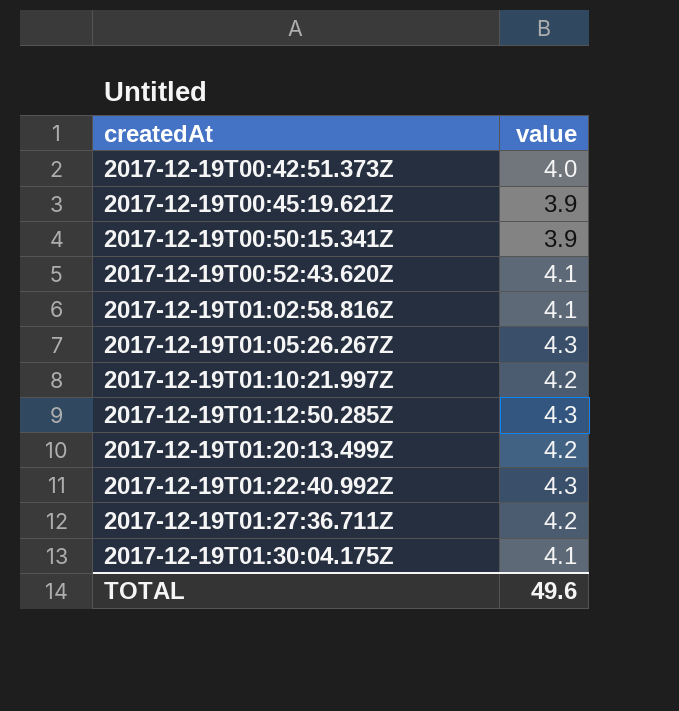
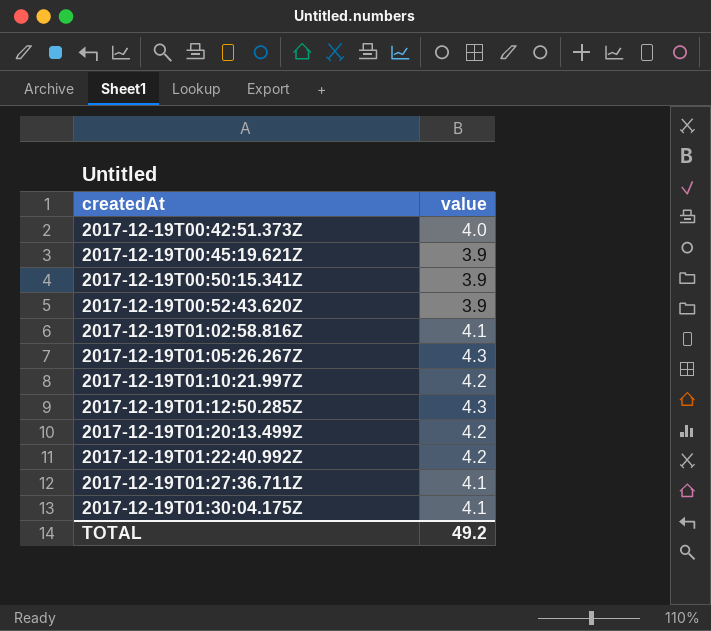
2017-12-19T00:52:43.620Z | value: 4.1 -> 3.9
2017-12-19T01:22:40.992Z | value: 4.3 -> 4.2
2017-12-19T01:27:36.711Z | value: 4.2 -> 4.1
TOTAL | value: 49.6 -> 49.2

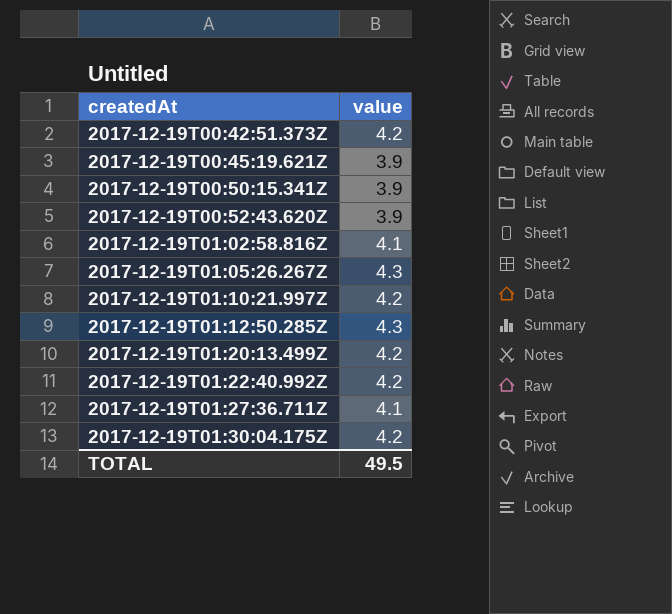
2017-12-19T00:42:51.373Z | value: 4.0 -> 4.2
2017-12-19T01:30:04.175Z | value: 4.1 -> 4.2
TOTAL | value: 49.2 -> 49.5

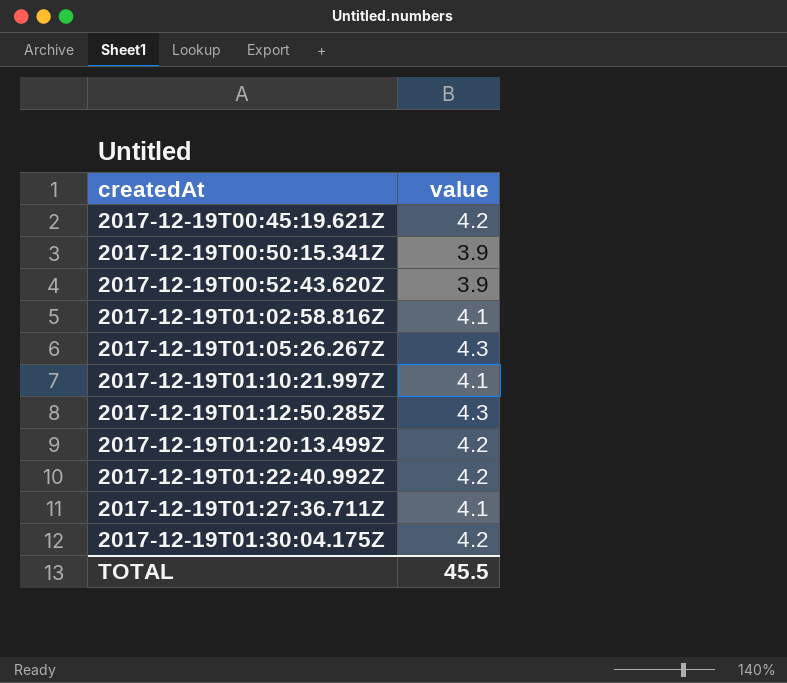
row 2017-12-19T00:42:51.373Z: 4.2 -> none
2017-12-19T00:45:19.621Z | value: 3.9 -> 4.2
2017-12-19T01:10:21.997Z | value: 4.2 -> 4.1
TOTAL | value: 49.5 -> 45.5

